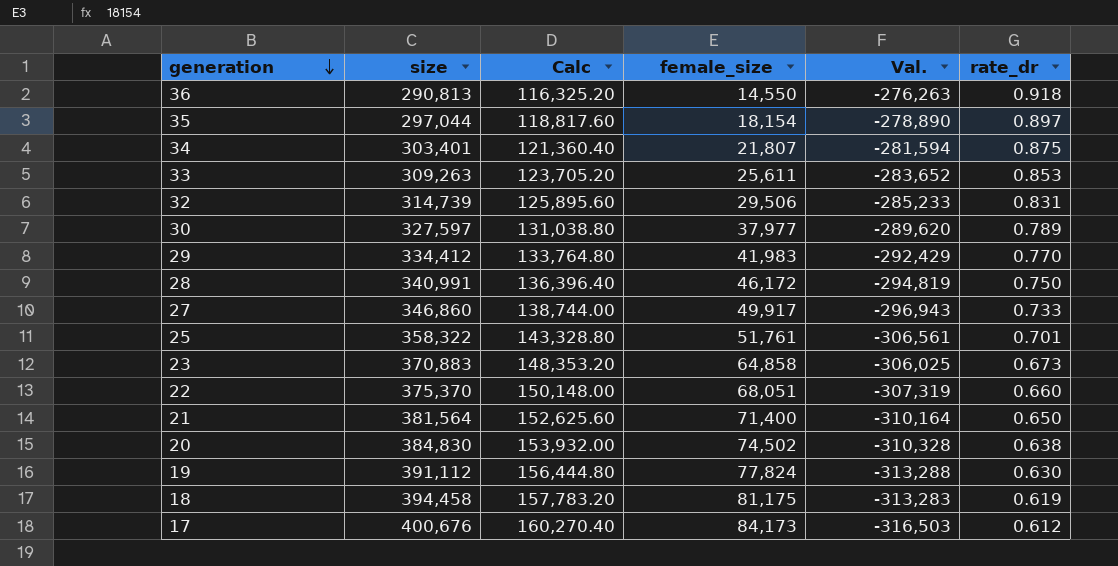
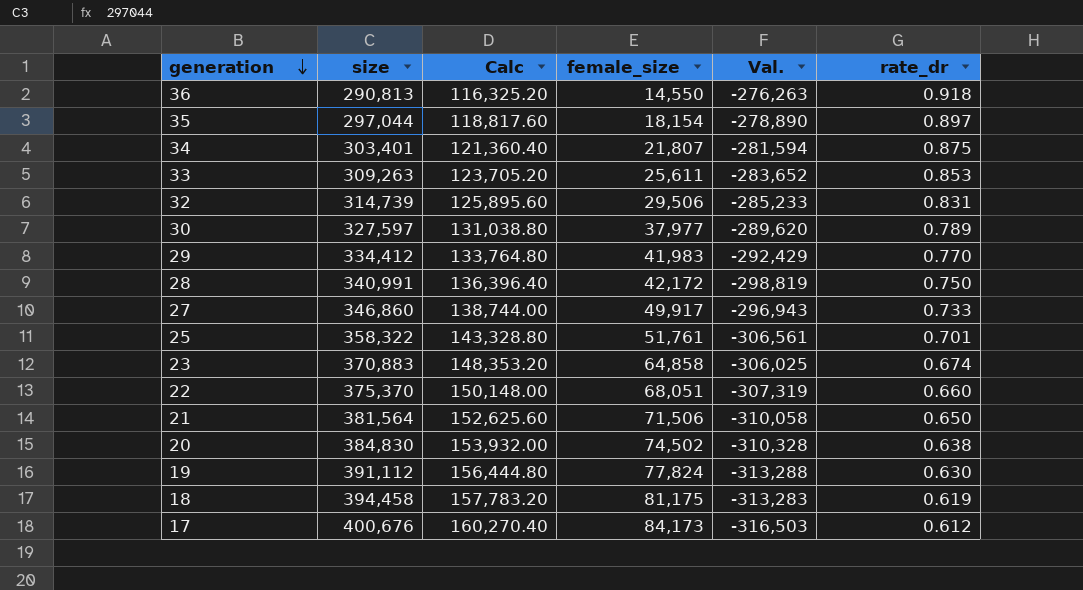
28 | female_size: 46,172 -> 42,172
28 | Val.: -294,819 -> -298,819
23 | rate_dr: 0.673 -> 0.674
21 | female_size: 71,400 -> 71,506
21 | Val.: -310,164 -> -310,058

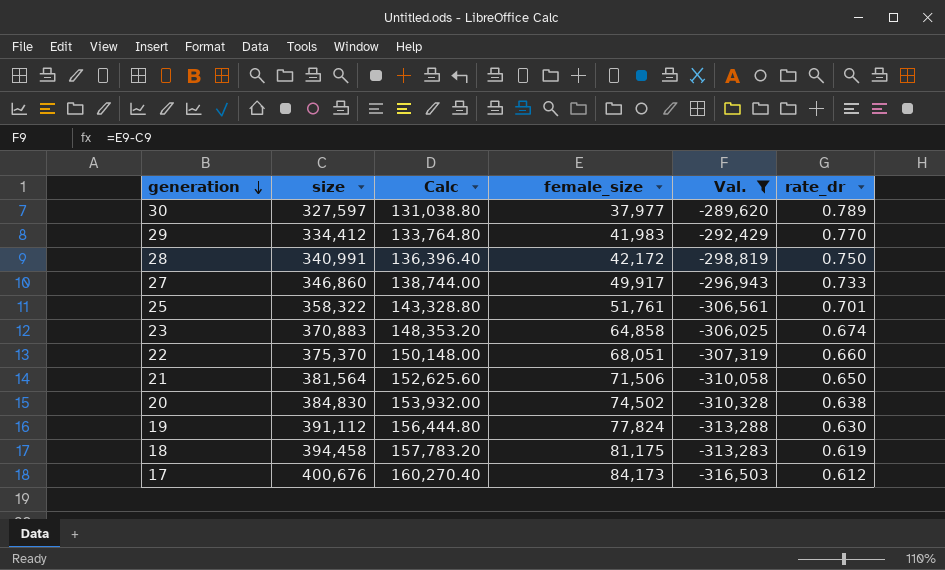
filter: none -> Val. <= -289,620

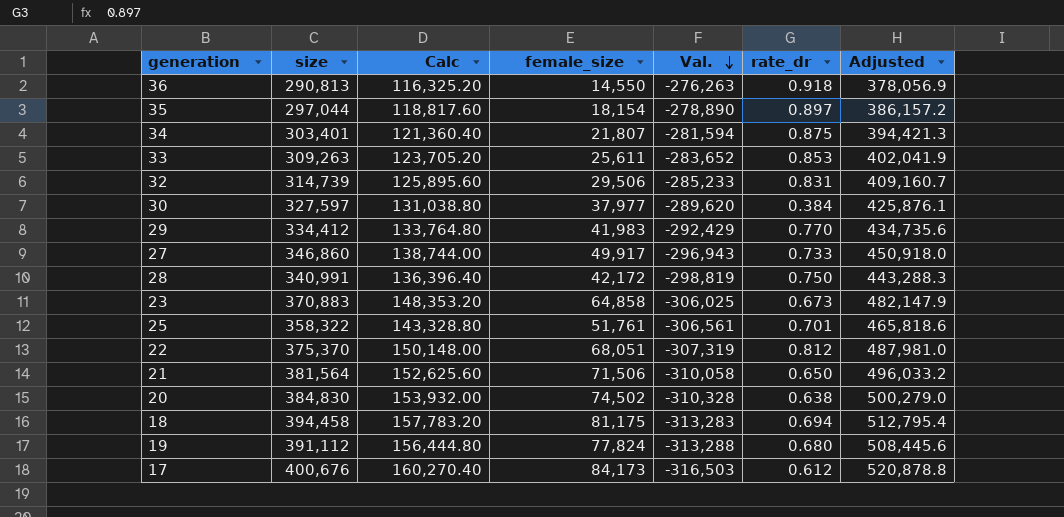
filter: Val. <= -289,620 -> none
row order: generation descending -> Val. descending
column Adjusted | formula: none -> [size] * 1.3
30 | rate_dr: 0.789 -> 0.384
23 | rate_dr: 0.674 -> 0.673
22 | rate_dr: 0.660 -> 0.812
18 | rate_dr: 0.619 -> 0.694
19 | rate_dr: 0.630 -> 0.680

